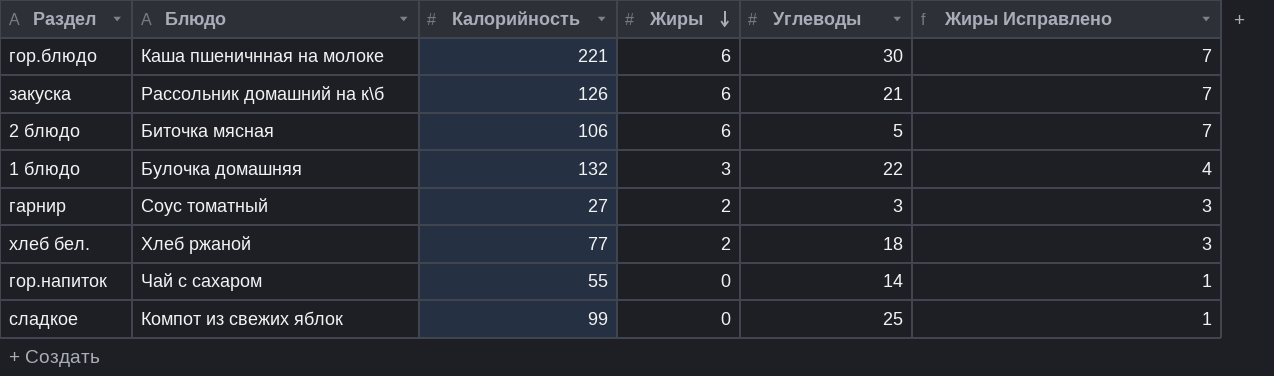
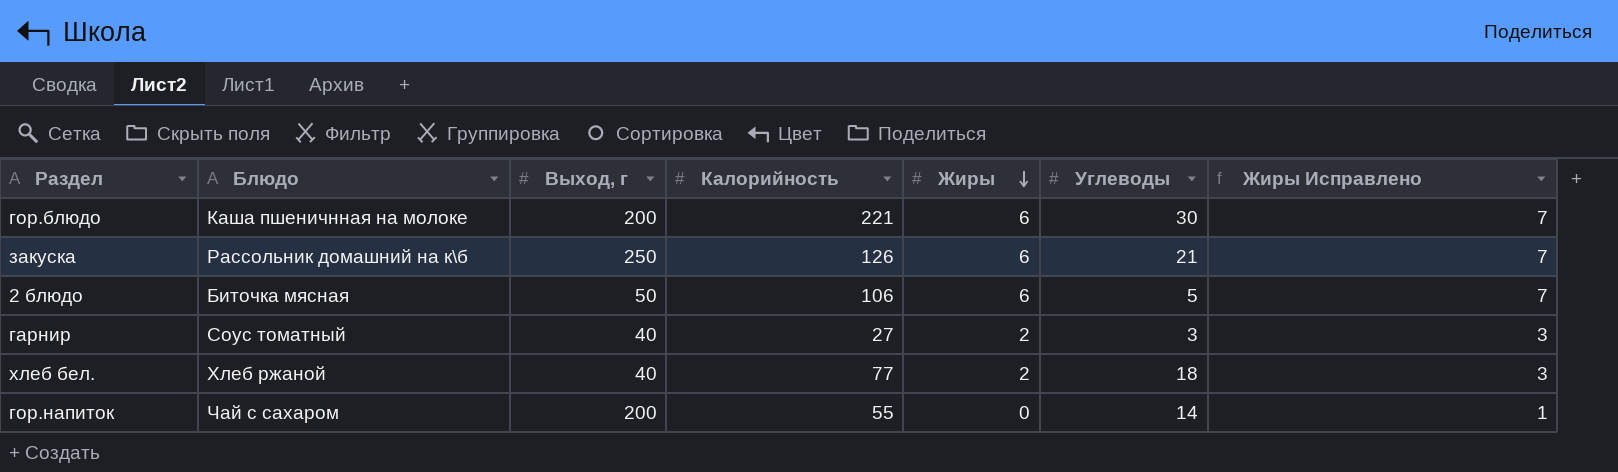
column Выход, г | position: none -> 3
row 1 блюдо: Булочка домашняя | 132 | 3 | 22 | 4 -> none
row сладкое: Компот из свежих яблок | 99 | 0 | 25 | 1 -> none

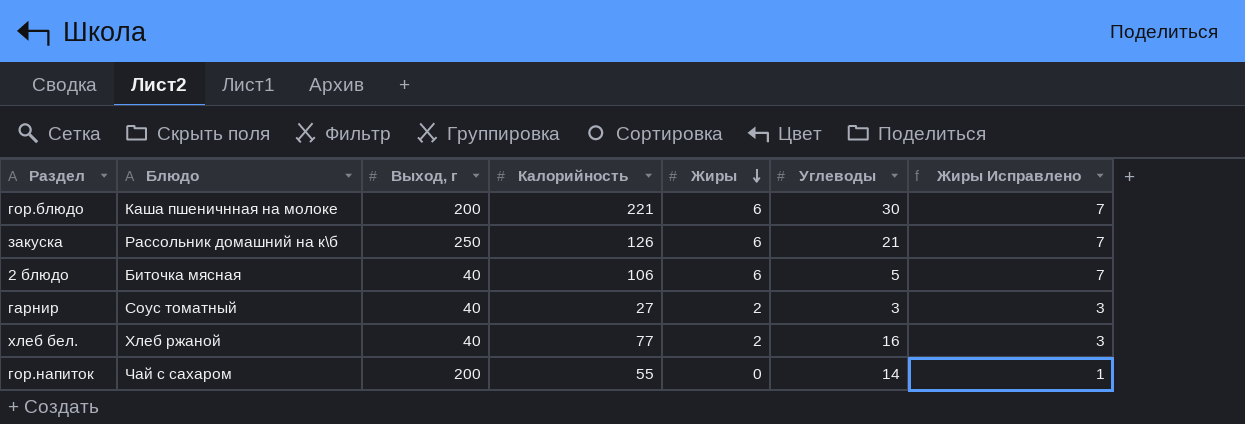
2 блюдо | Выход, г: 50 -> 40
хлеб бел. | Углеводы: 18 -> 16

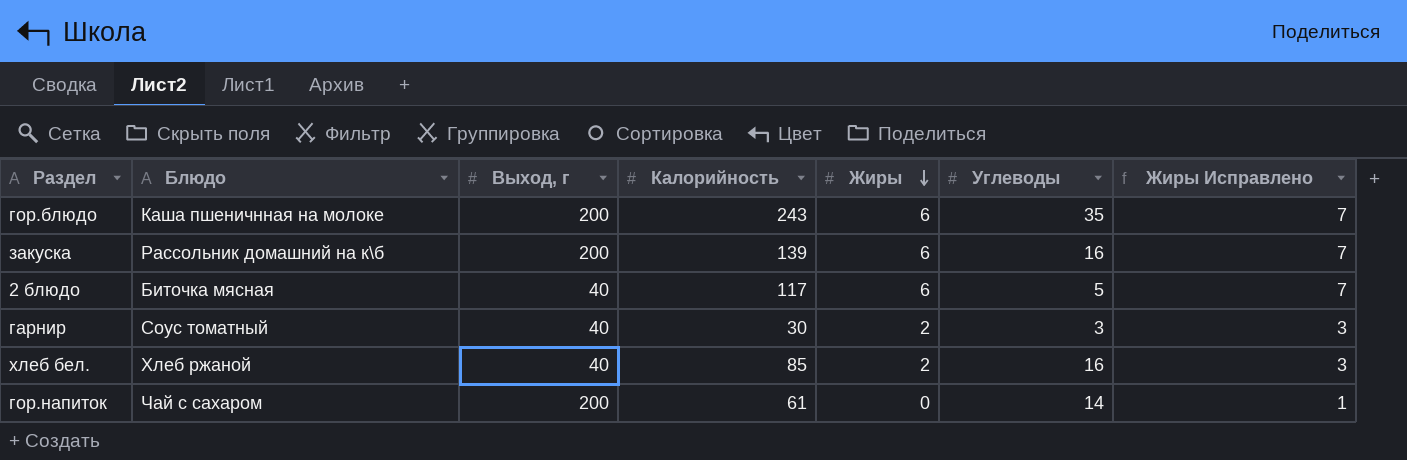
гор.блюдо | Калорийность: 221 -> 243
гор.блюдо | Углеводы: 30 -> 35
закуска | Выход, г: 250 -> 200
закуска | Калорийность: 126 -> 139
закуска | Углеводы: 21 -> 16
2 блюдо | Калорийность: 106 -> 117
гарнир | Калорийность: 27 -> 30
хлеб бел. | Калорийность: 77 -> 85
гор.напиток | Калорийность: 55 -> 61

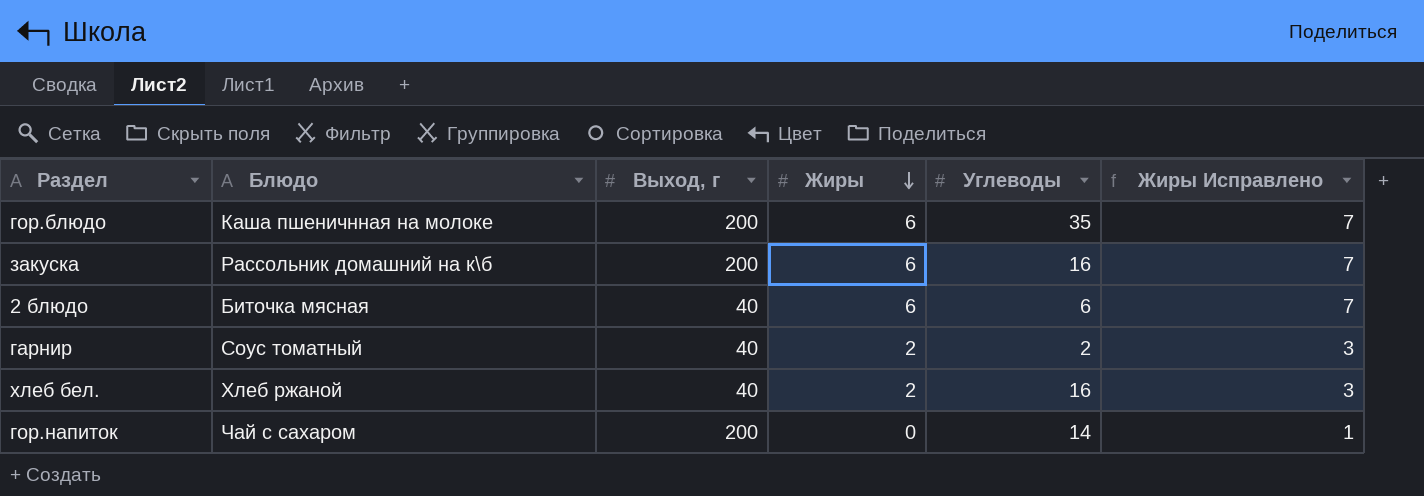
column Калорийность | position: 4 -> none
2 блюдо | Углеводы: 5 -> 6
гарнир | Углеводы: 3 -> 2

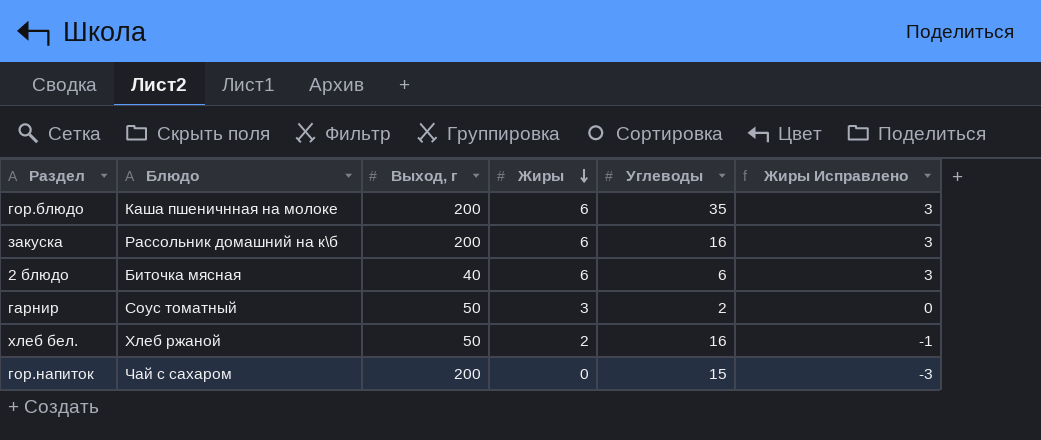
column Жиры Исправлено | formula: [Жиры] + 1 -> [Жиры] - 3
гарнир | Выход, г: 40 -> 50
гарнир | Жиры: 2 -> 3
хлеб бел. | Выход, г: 40 -> 50
гор.напиток | Углеводы: 14 -> 15

